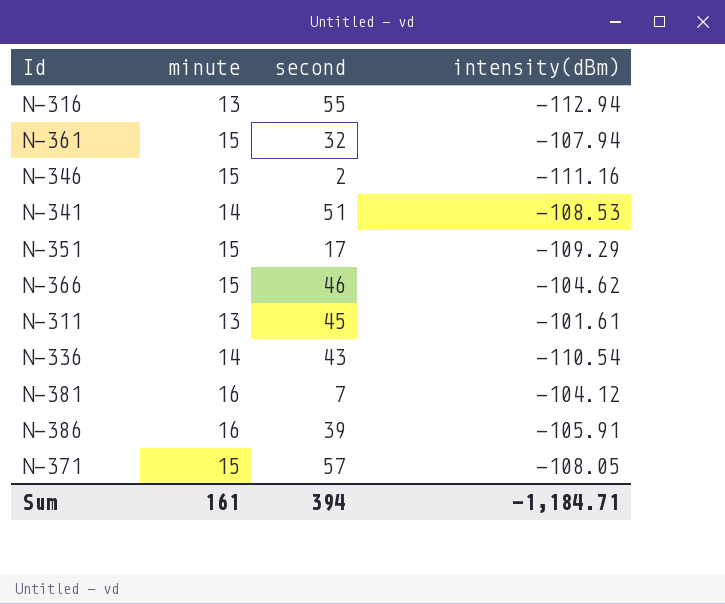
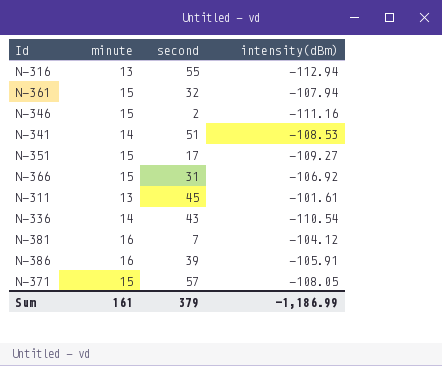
N-351 | intensity(dBm): -109.29 -> -109.27
N-366 | second: 46 -> 31
N-366 | intensity(dBm): -104.62 -> -106.92
Sum | second: 394 -> 379
Sum | intensity(dBm): -1,184.71 -> -1,186.99

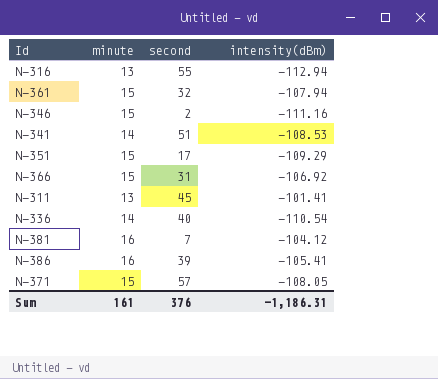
N-351 | intensity(dBm): -109.27 -> -109.29
N-311 | intensity(dBm): -101.61 -> -101.41
N-336 | second: 43 -> 40
N-386 | intensity(dBm): -105.91 -> -105.41
Sum | second: 379 -> 376
Sum | intensity(dBm): -1,186.99 -> -1,186.31

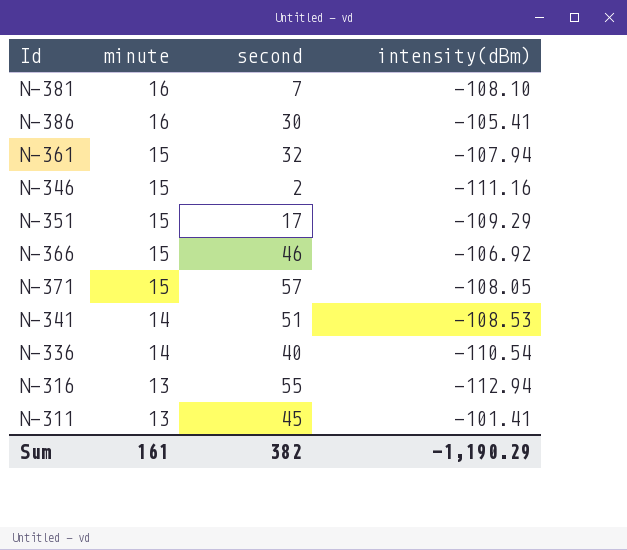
row order: none -> minute descending
N-381 | intensity(dBm): -104.12 -> -108.10
N-386 | second: 39 -> 30
N-366 | second: 31 -> 46
Sum | second: 376 -> 382
Sum | intensity(dBm): -1,186.31 -> -1,190.29

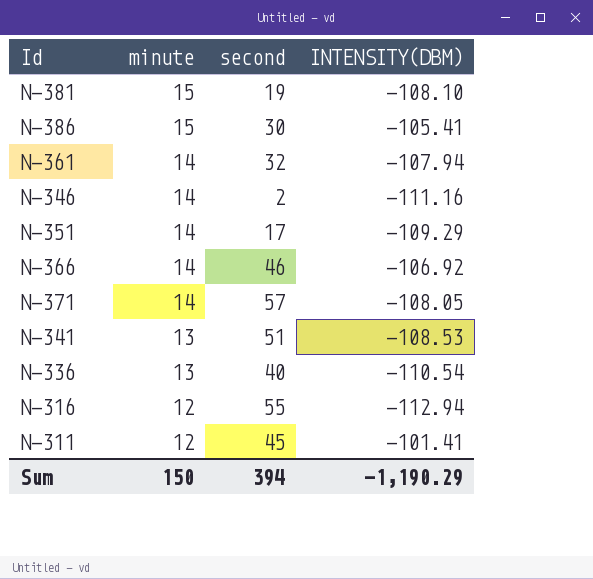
column name: intensity(dBm) -> INTENSITY(DBM)
N-381 | minute: 16 -> 15
N-381 | second: 7 -> 19
N-386 | minute: 16 -> 15
N-361 | minute: 15 -> 14
N-346 | minute: 15 -> 14
N-351 | minute: 15 -> 14
N-366 | minute: 15 -> 14
N-371 | minute: 15 -> 14
N-341 | minute: 14 -> 13
N-336 | minute: 14 -> 13
N-316 | minute: 13 -> 12
N-311 | minute: 13 -> 12
Sum | minute: 161 -> 150
Sum | second: 382 -> 394

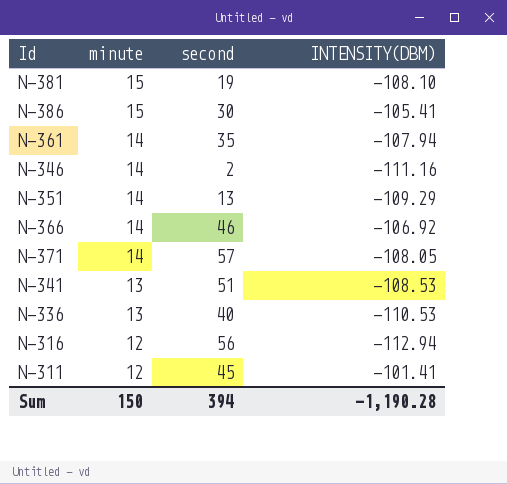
N-361 | second: 32 -> 35
N-351 | second: 17 -> 13
N-336 | INTENSITY(DBM): -110.54 -> -110.53
N-316 | second: 55 -> 56
Sum | INTENSITY(DBM): -1,190.29 -> -1,190.28

